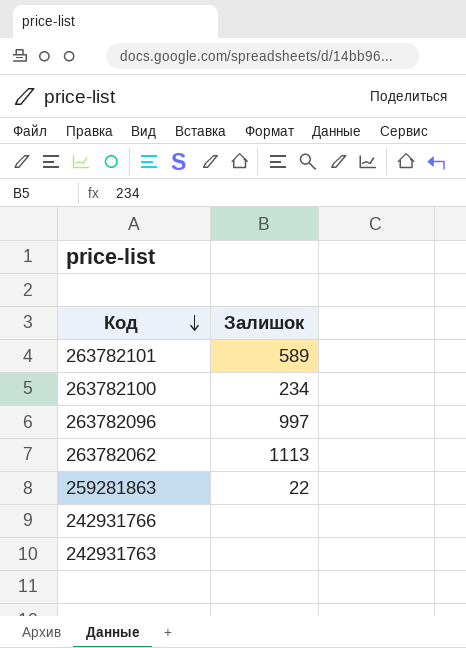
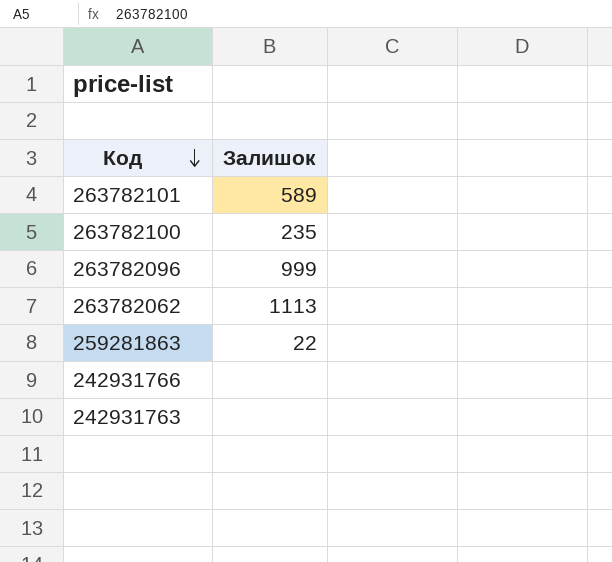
263782100 | Залишок: 234 -> 235
263782096 | Залишок: 997 -> 999

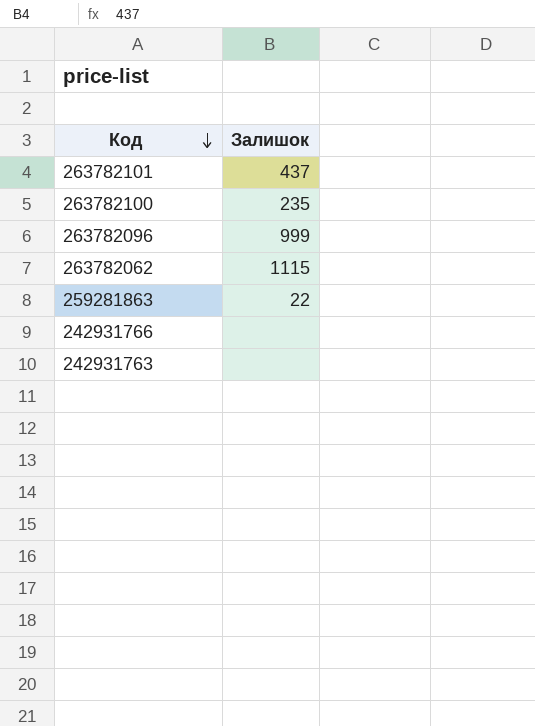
263782101 | Залишок: 589 -> 437
263782062 | Залишок: 1113 -> 1115

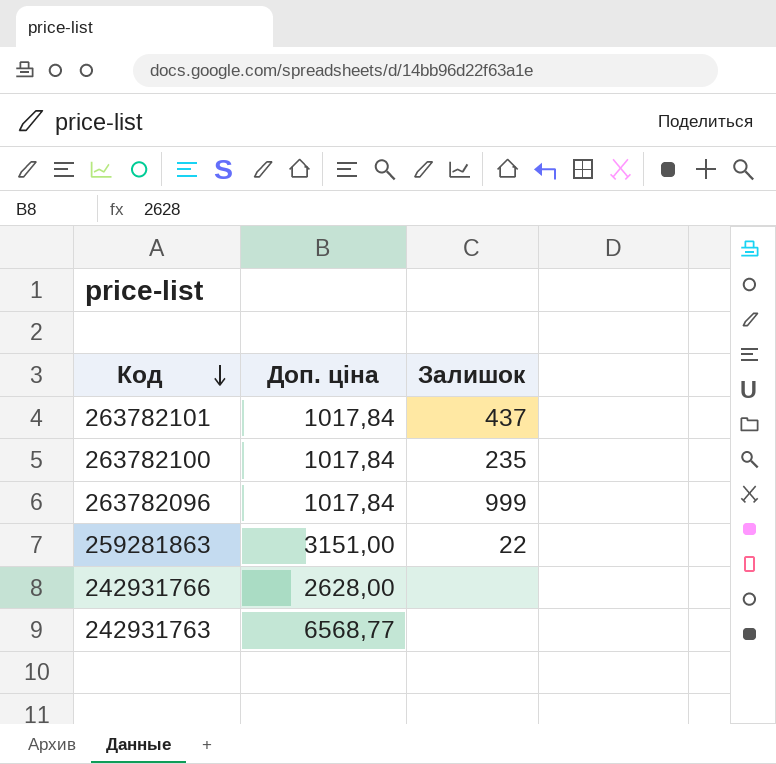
column Доп. ціна | position: none -> 2
row 263782062: 1115 -> none

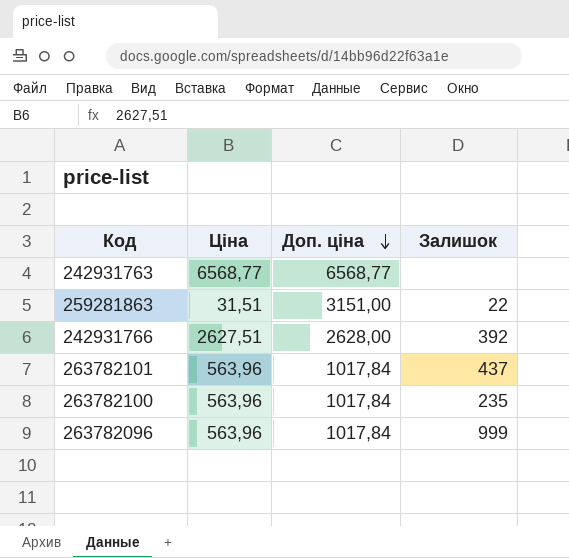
row order: Код descending -> Доп. ціна descending
column Ціна | position: none -> 2
242931766 | Залишок: none -> 392

